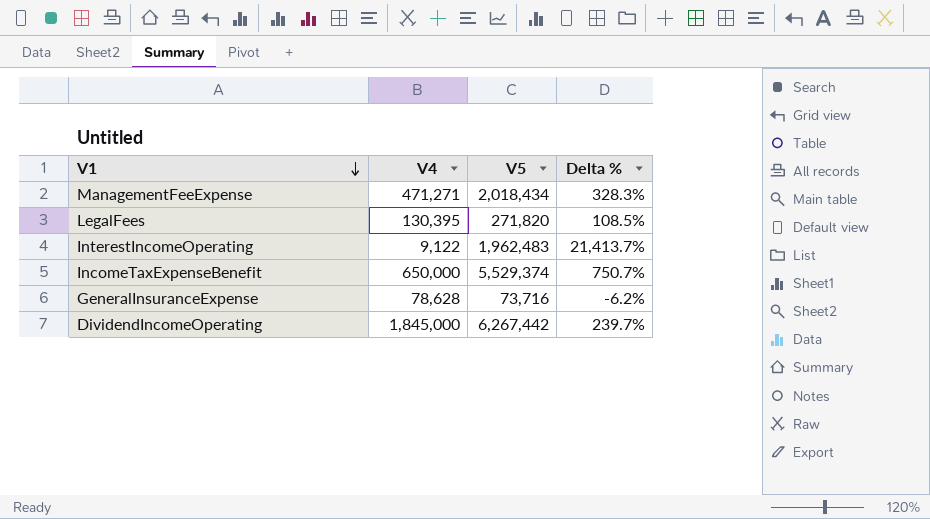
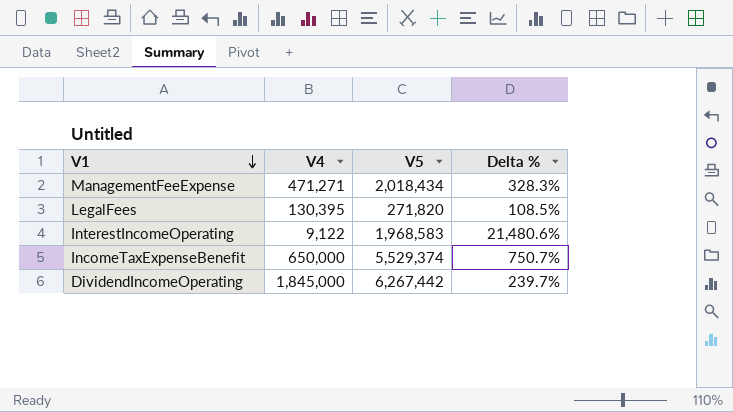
row GeneralInsuranceExpense: 78,628 | 73,716 | -6.2% -> none
InterestIncomeOperating | V5: 1,962,483 -> 1,968,583
InterestIncomeOperating | Delta %: 21,413.7% -> 21,480.6%

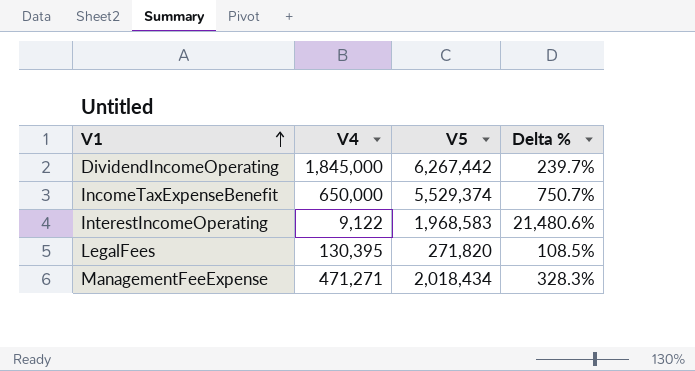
row order: V1 descending -> V1 ascending

